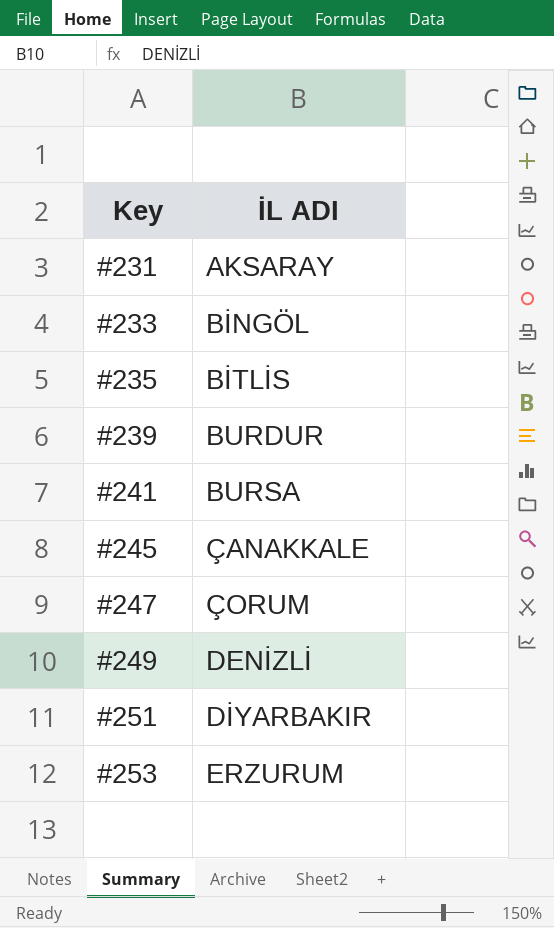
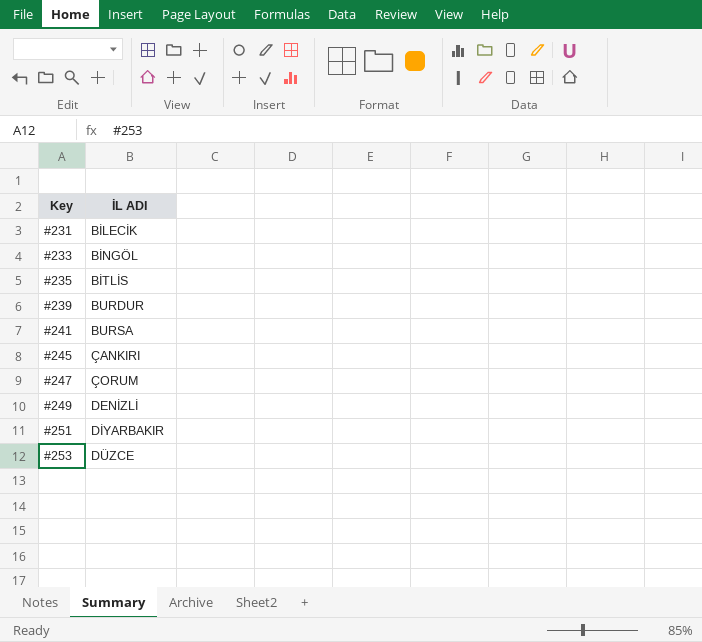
#231 | İL ADI: AKSARAY -> BİLECİK
#245 | İL ADI: ÇANAKKALE -> ÇANKIRI
#253 | İL ADI: ERZURUM -> DÜZCE

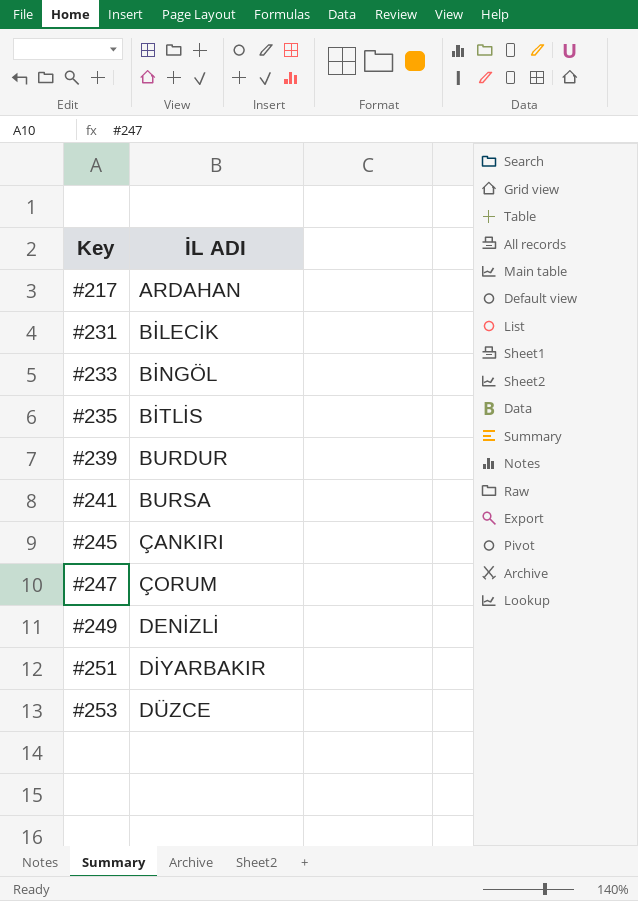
row #217: none -> ARDAHAN

